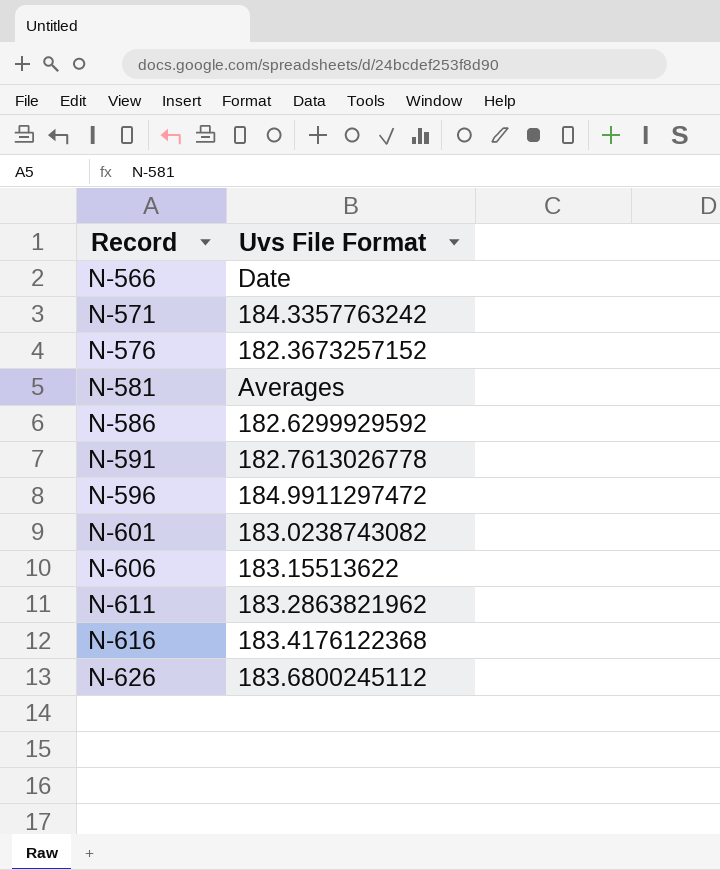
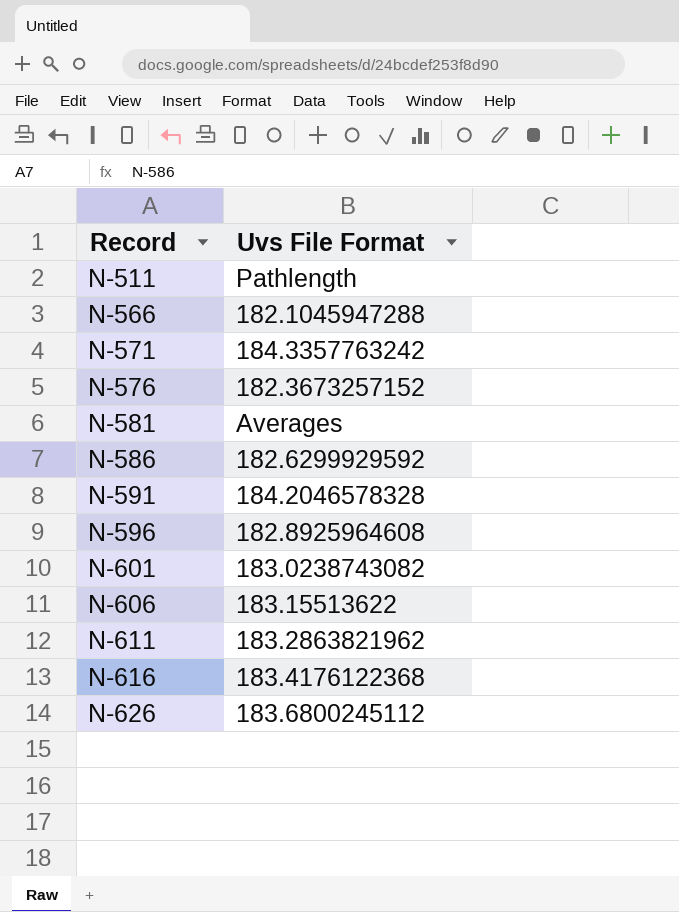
row N-511: none -> Pathlength
N-566 | Uvs File Format: Date -> 182.1045947288
N-591 | Uvs File Format: 182.7613026778 -> 184.2046578328
N-596 | Uvs File Format: 184.9911297472 -> 182.8925964608

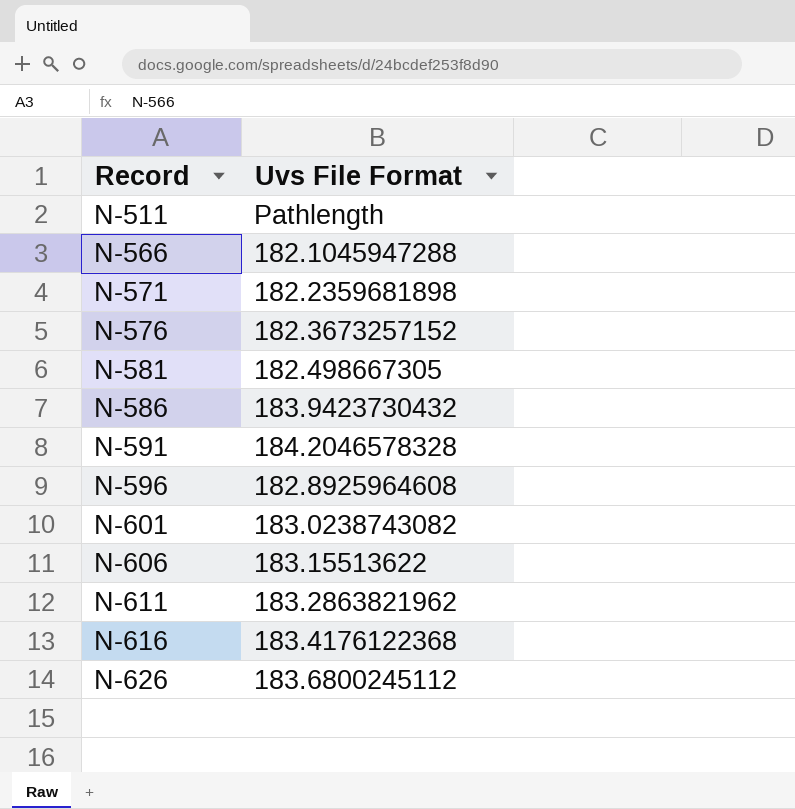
N-571 | Uvs File Format: 184.3357763242 -> 182.2359681898
N-581 | Uvs File Format: Averages -> 182.498667305
N-586 | Uvs File Format: 182.6299929592 -> 183.9423730432

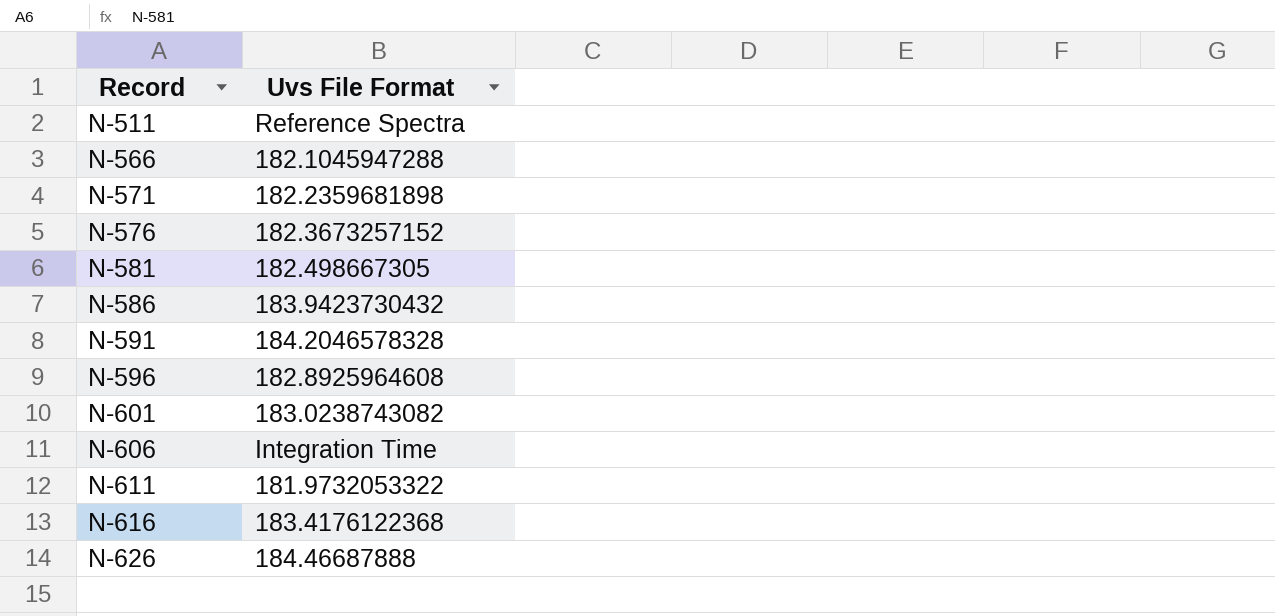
N-511 | Uvs File Format: Pathlength -> Reference Spectra
N-606 | Uvs File Format: 183.15513622 -> Integration Time
N-611 | Uvs File Format: 183.2863821962 -> 181.9732053322
N-626 | Uvs File Format: 183.6800245112 -> 184.46687888

